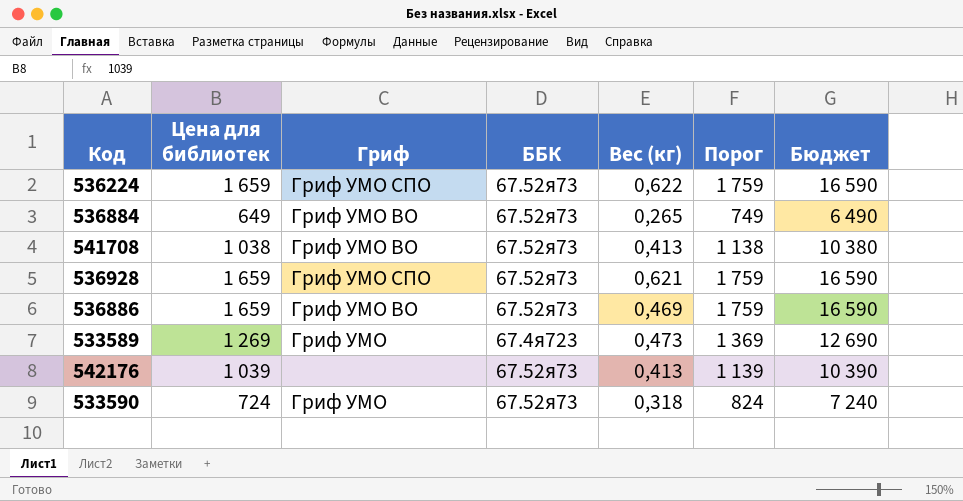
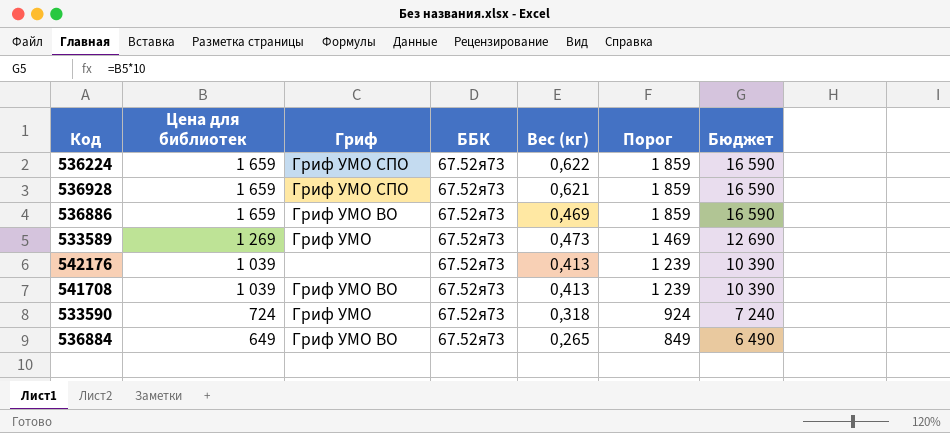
row order: none -> Цена для библиотек descending
column Порог | formula: [Цена для библиотек] + 100 -> [Цена для библиотек] + 200
533589 | ББК: 67.4я723 -> 67.52я73
541708 | Цена для библиотек: 1 038 -> 1 039
541708 | Бюджет: 10 380 -> 10 390

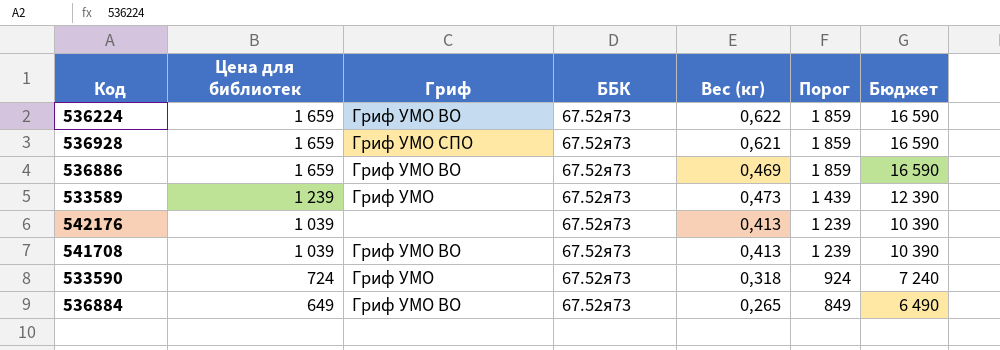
536224 | Гриф: Гриф УМО СПО -> Гриф УМО ВО
533589 | Цена для библиотек: 1 269 -> 1 239
533589 | Порог: 1 469 -> 1 439
533589 | Бюджет: 12 690 -> 12 390

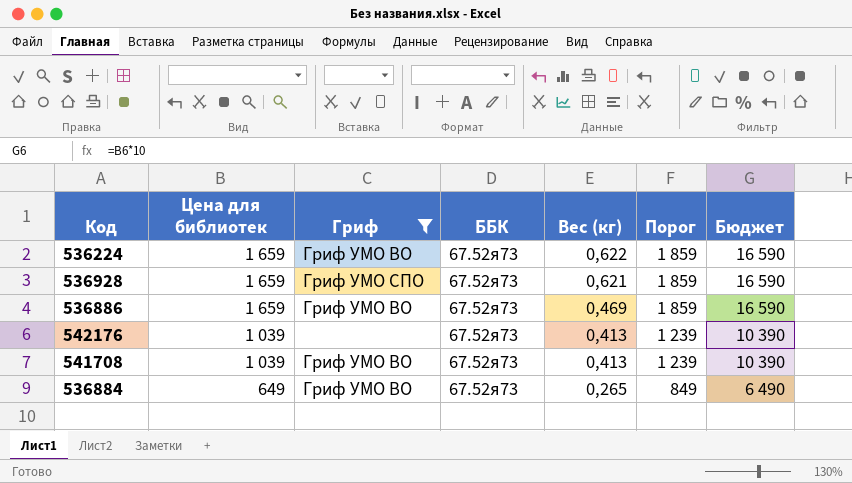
filter: none -> Гриф != Гриф УМО

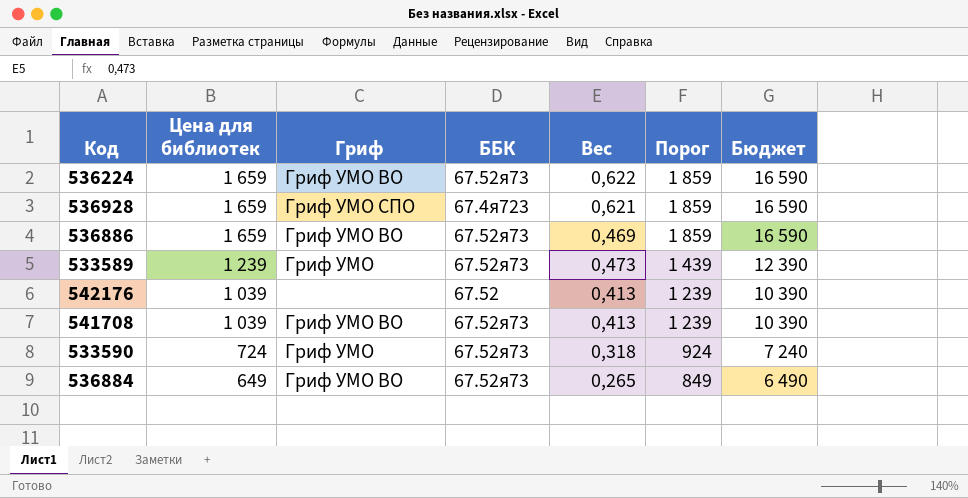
filter: Гриф != Гриф УМО -> none
column name: Вес (кг) -> Вес
536928 | ББК: 67.52я73 -> 67.4я723
542176 | ББК: 67.52я73 -> 67.52

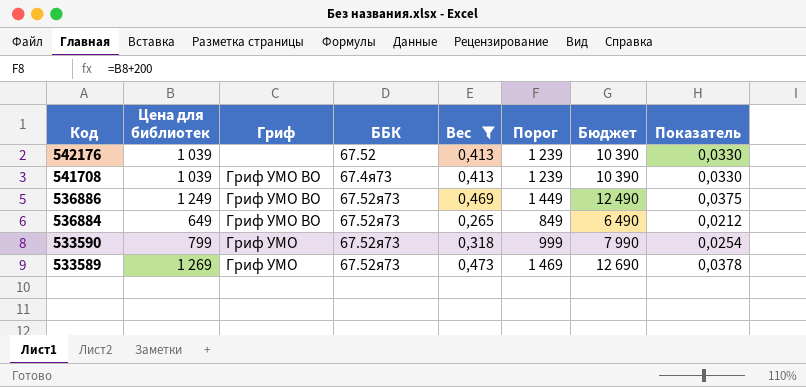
filter: none -> Вес <= 0,473
row order: Цена для библиотек descending -> Код descending
column Показатель | formula: none -> [Вес] * 0,08
541708 | ББК: 67.52я73 -> 67.4я73
536886 | Цена для библиотек: 1 659 -> 1 249
536886 | Порог: 1 859 -> 1 449
536886 | Бюджет: 16 590 -> 12 490
533590 | Цена для библиотек: 724 -> 799
533590 | Порог: 924 -> 999
533590 | Бюджет: 7 240 -> 7 990
533589 | Цена для библиотек: 1 239 -> 1 269
533589 | Порог: 1 439 -> 1 469
533589 | Бюджет: 12 390 -> 12 690

